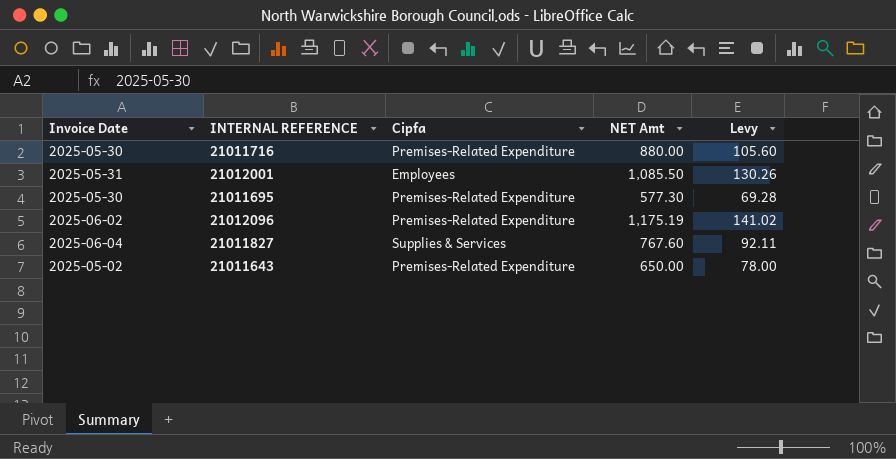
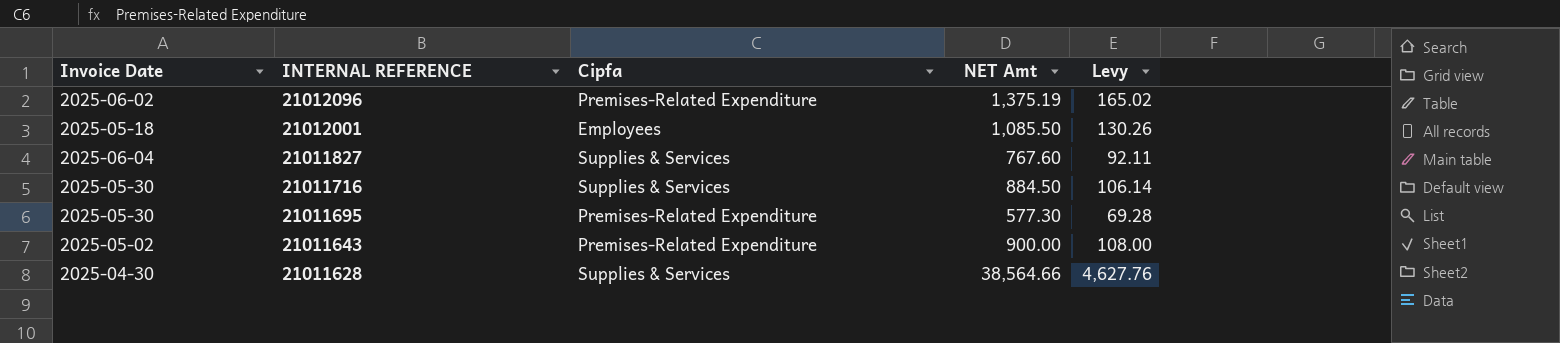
row order: none -> INTERNAL REFERENCE descending
21012096 | NET Amt: 1,175.19 -> 1,375.19
21012096 | Levy: 141.02 -> 165.02
21012001 | Invoice Date: 2025-05-31 -> 2025-05-18
21011716 | Cipfa: Premises-Related Expenditure -> Supplies & Services
21011716 | NET Amt: 880.00 -> 884.50
21011716 | Levy: 105.60 -> 106.14
21011643 | NET Amt: 650.00 -> 900.00
21011643 | Levy: 78.00 -> 108.00
row 21011628: none -> 2025-04-30 | Supplies & Services | 38,564.66 | 4,627.76

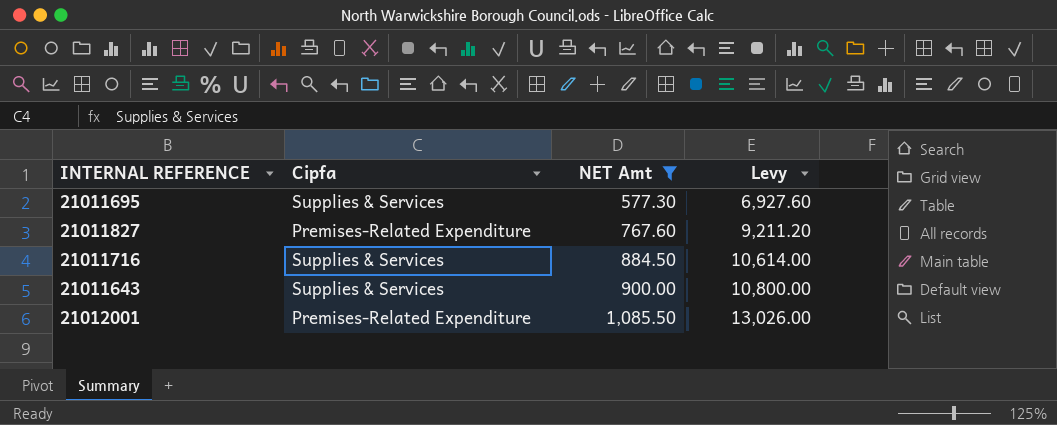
filter: none -> NET Amt <= 1,085.50
row order: INTERNAL REFERENCE descending -> NET Amt ascending
column Invoice Date | position: 1 -> none
column Levy | formula: [NET Amt] * 0.12 -> [NET Amt] * 12
21011695 | Cipfa: Premises-Related Expenditure -> Supplies & Services
21011827 | Cipfa: Supplies & Services -> Premises-Related Expenditure
21011643 | Cipfa: Premises-Related Expenditure -> Supplies & Services
21012001 | Cipfa: Employees -> Premises-Related Expenditure

